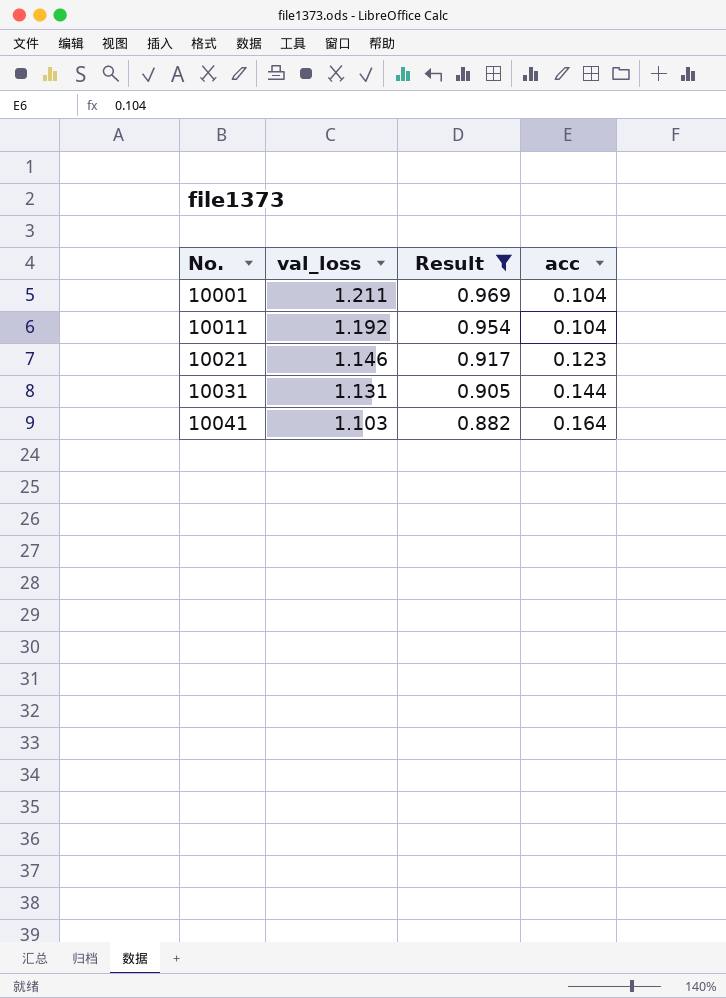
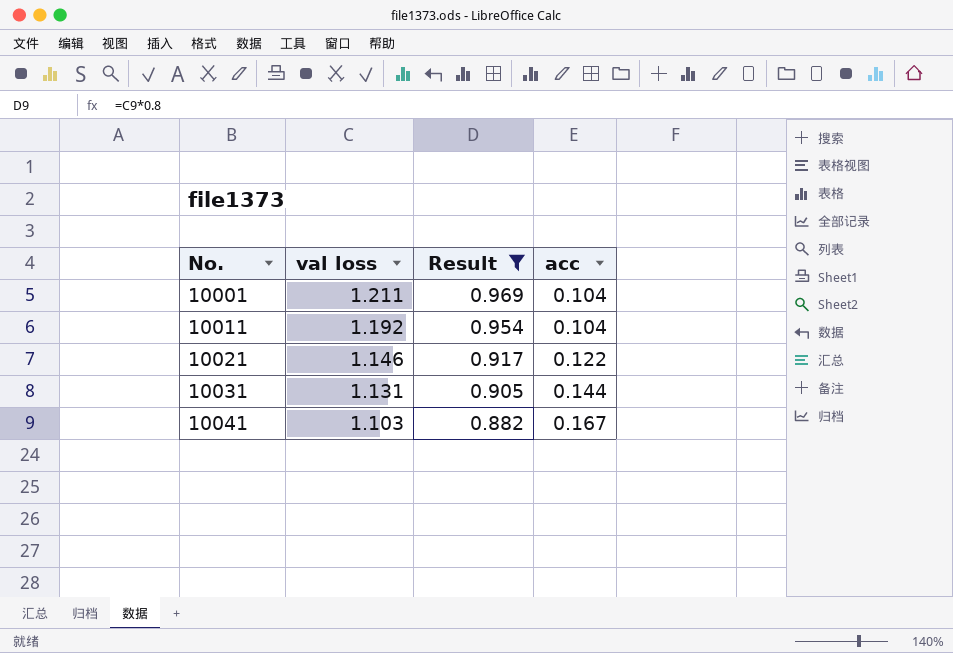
column name: val_loss -> val loss
10021 | acc: 0.123 -> 0.122
10041 | acc: 0.164 -> 0.167

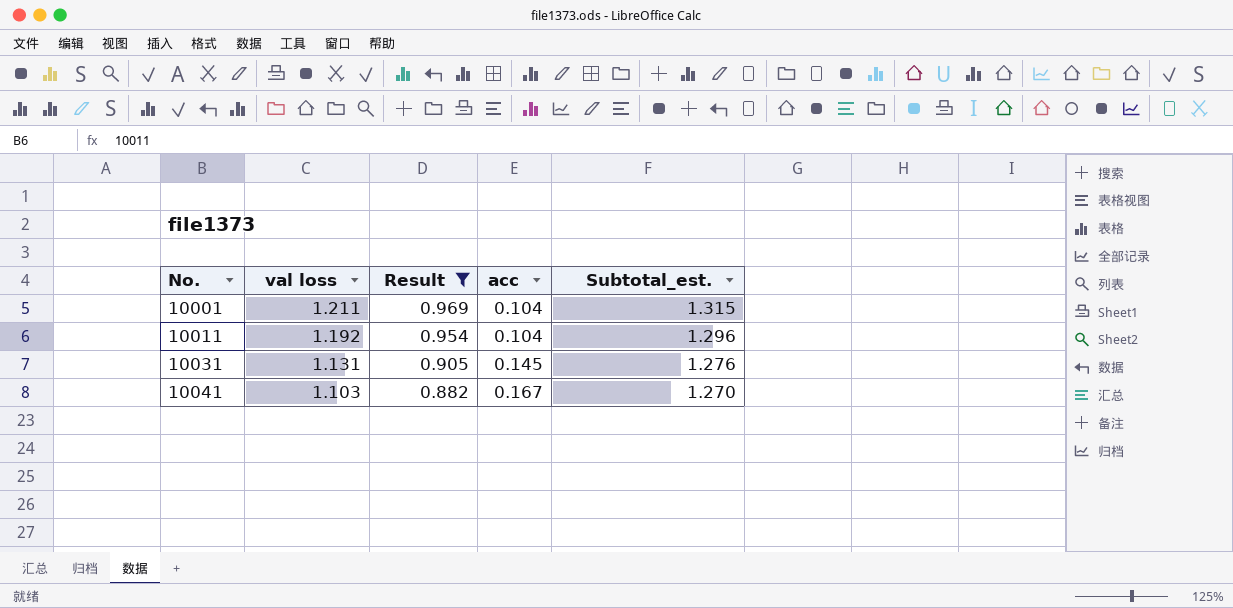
column Subtotal_est. | formula: none -> [val loss] + [acc]
row 10021: 1.146 | 0.917 | 0.122 -> none
10031 | acc: 0.144 -> 0.145

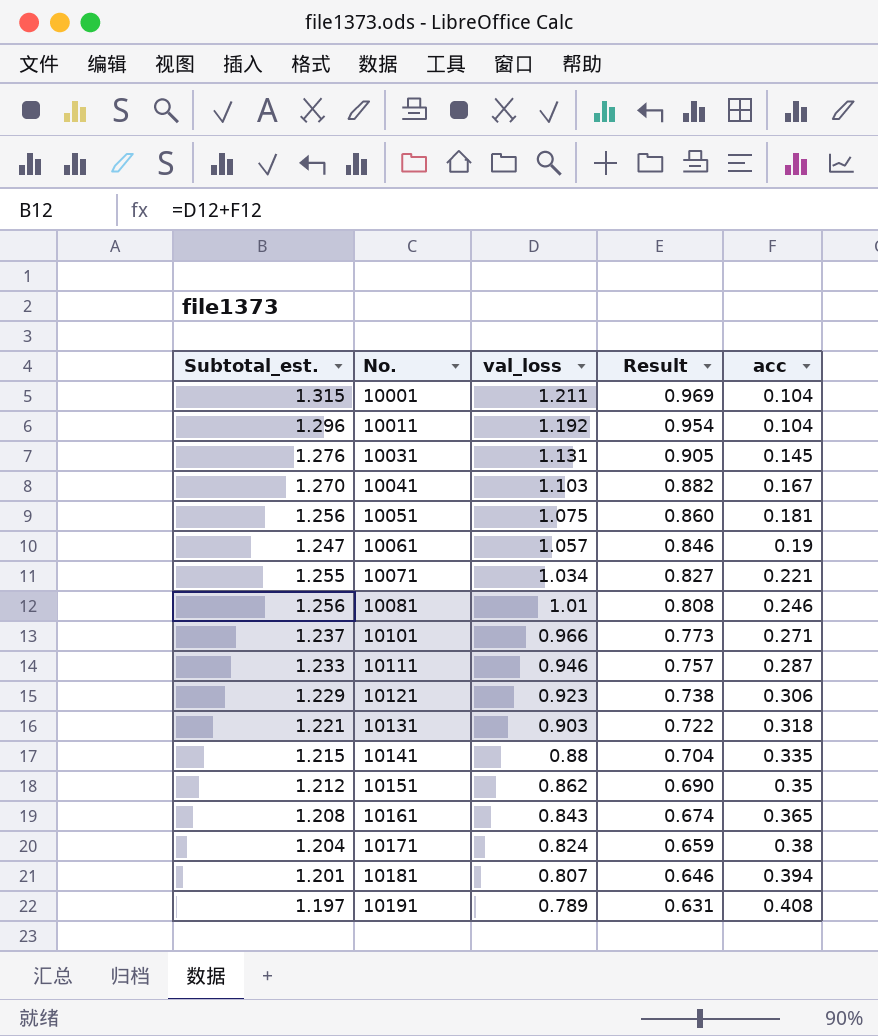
filter: Result >= 0.882 -> none
column Subtotal_est. | position: 5 -> 1
column name: val loss -> val_loss

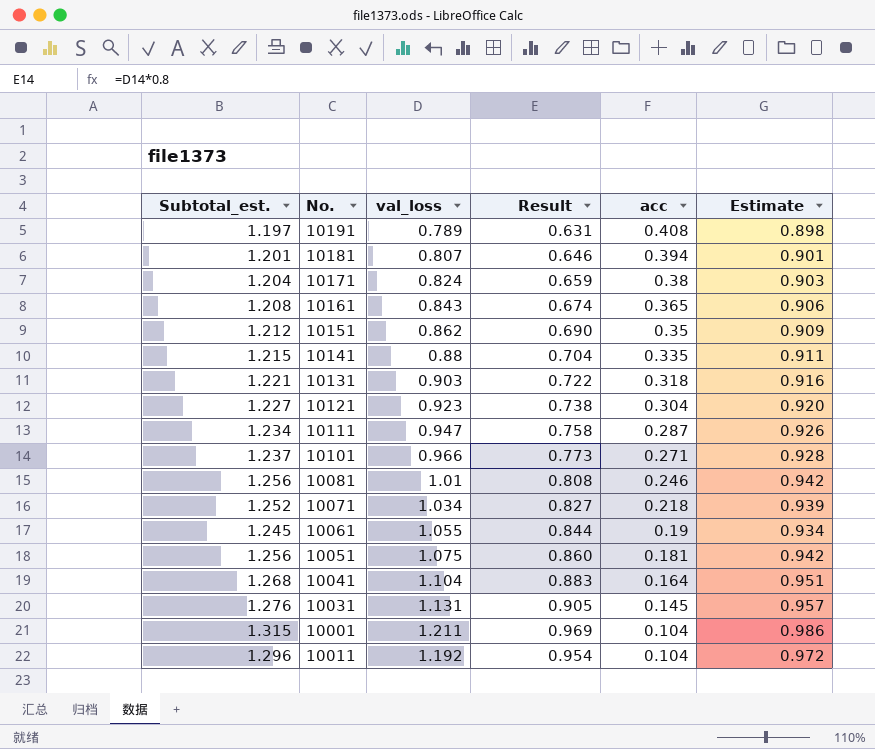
row order: No. ascending -> acc descending
column Estimate | formula: none -> [Subtotal_est.] * 0.75
10121 | Subtotal_est.: 1.229 -> 1.227
10121 | acc: 0.306 -> 0.304
10111 | Subtotal_est.: 1.233 -> 1.234
10111 | val_loss: 0.946 -> 0.947
10111 | Result: 0.757 -> 0.758
10071 | Subtotal_est.: 1.255 -> 1.252
10071 | acc: 0.221 -> 0.218
10061 | Subtotal_est.: 1.247 -> 1.245
10061 | val_loss: 1.057 -> 1.055
10061 | Result: 0.846 -> 0.844
10041 | Subtotal_est.: 1.270 -> 1.268
10041 | val_loss: 1.103 -> 1.104
10041 | Result: 0.882 -> 0.883
10041 | acc: 0.167 -> 0.164

